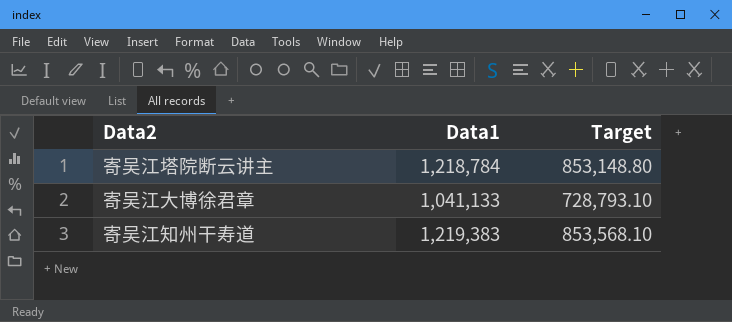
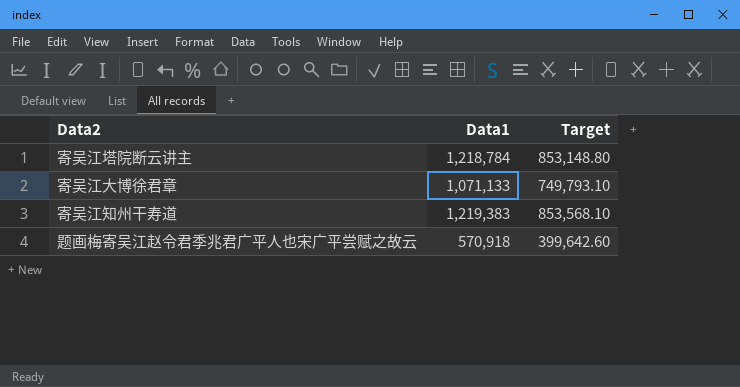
寄吴江大博徐君章 | Data1: 1,041,133 -> 1,071,133
寄吴江大博徐君章 | Target: 728,793.10 -> 749,793.10
row 题画梅寄吴江赵令君季兆君广平人也宋广平尝赋之故云: none -> 570,918 | 399,642.60

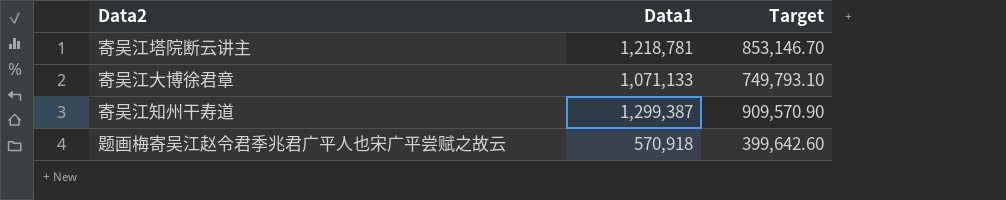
寄吴江塔院断云讲主 | Data1: 1,218,784 -> 1,218,781
寄吴江塔院断云讲主 | Target: 853,148.80 -> 853,146.70
寄吴江知州干寿道 | Data1: 1,219,383 -> 1,299,387
寄吴江知州干寿道 | Target: 853,568.10 -> 909,570.90

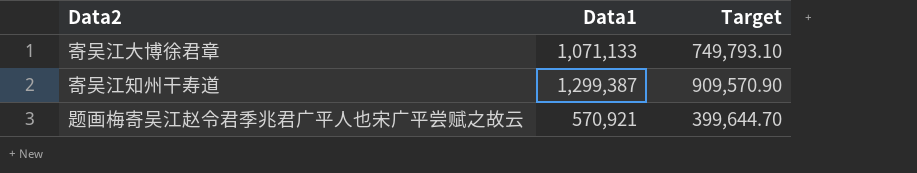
row 寄吴江塔院断云讲主: 1,218,781 | 853,146.70 -> none
题画梅寄吴江赵令君季兆君广平人也宋广平尝赋之故云 | Data1: 570,918 -> 570,921
题画梅寄吴江赵令君季兆君广平人也宋广平尝赋之故云 | Target: 399,642.60 -> 399,644.70

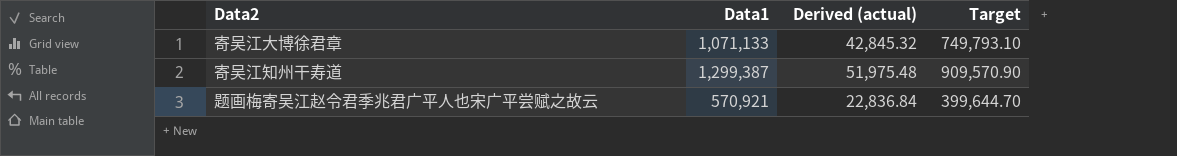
column Derived (actual) | formula: none -> [Data1] * 0.04

